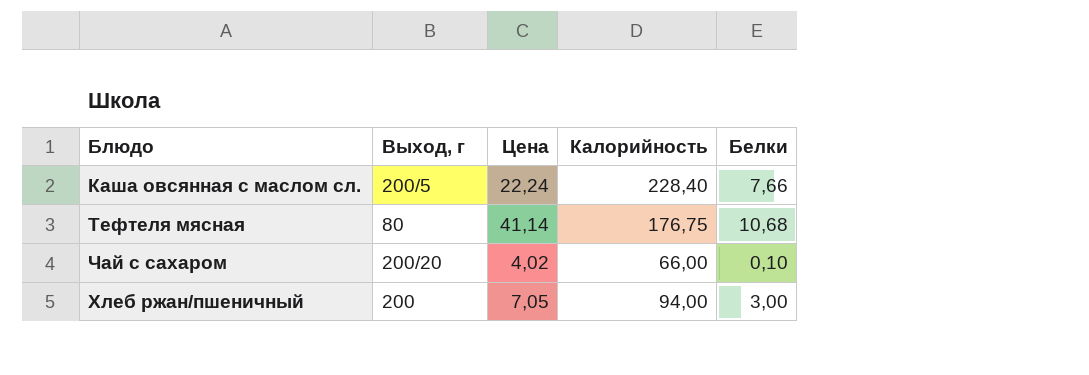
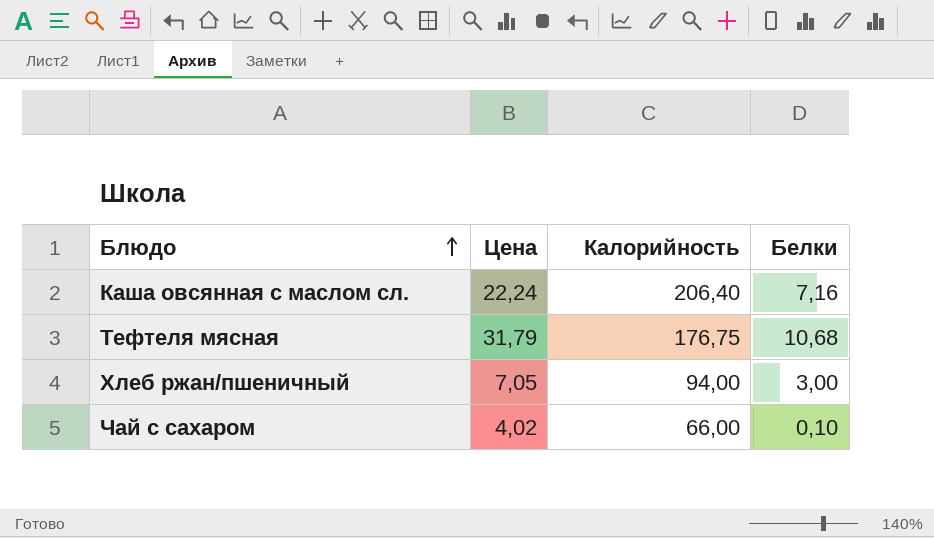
row order: none -> Блюдо ascending
column Выход, г | position: 2 -> none
Каша овсянная с маслом сл. | Калорийность: 228,40 -> 206,40
Каша овсянная с маслом сл. | Белки: 7,66 -> 7,16
Тефтеля мясная | Цена: 41,14 -> 31,79

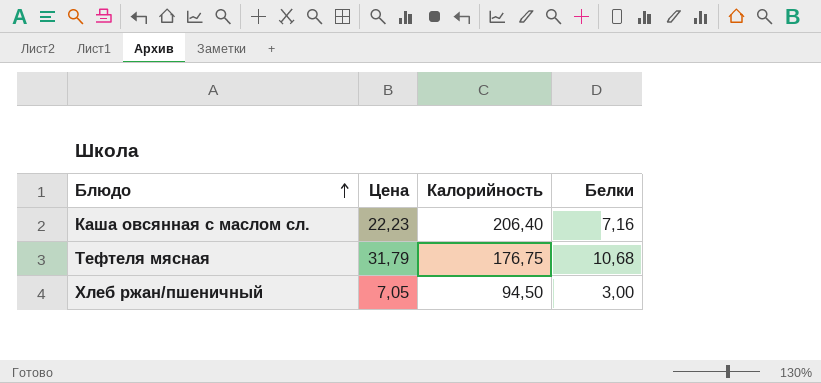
row Чай с сахаром: 4,02 | 66,00 | 0,10 -> none
Каша овсянная с маслом сл. | Цена: 22,24 -> 22,23
Хлеб ржан/пшеничный | Калорийность: 94,00 -> 94,50

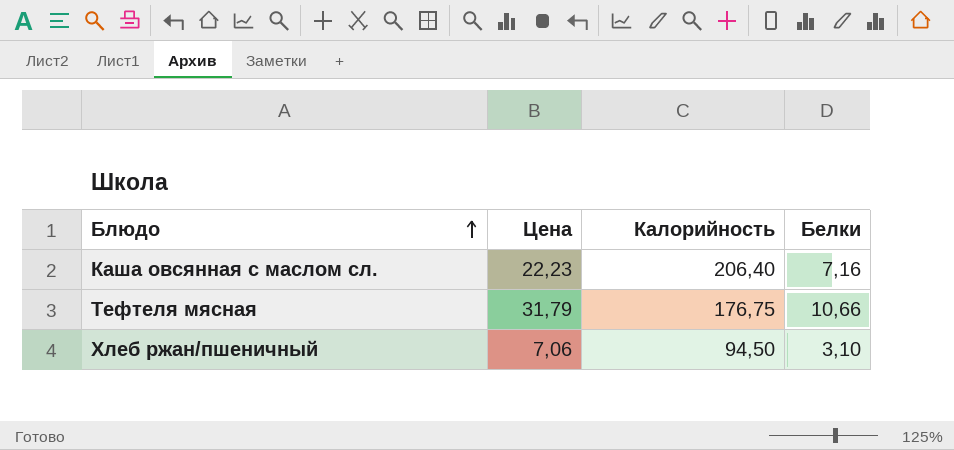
Тефтеля мясная | Белки: 10,68 -> 10,66
Хлеб ржан/пшеничный | Цена: 7,05 -> 7,06
Хлеб ржан/пшеничный | Белки: 3,00 -> 3,10

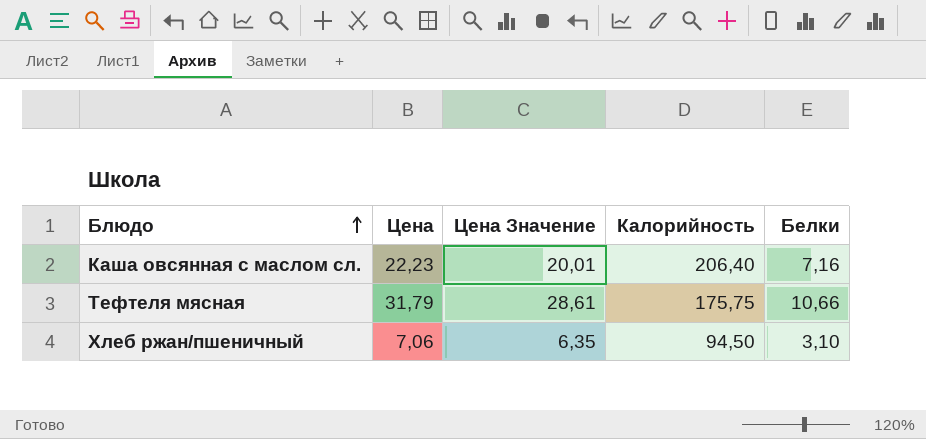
column Цена Значение | formula: none -> [Цена] * 0,9
Тефтеля мясная | Калорийность: 176,75 -> 175,75

